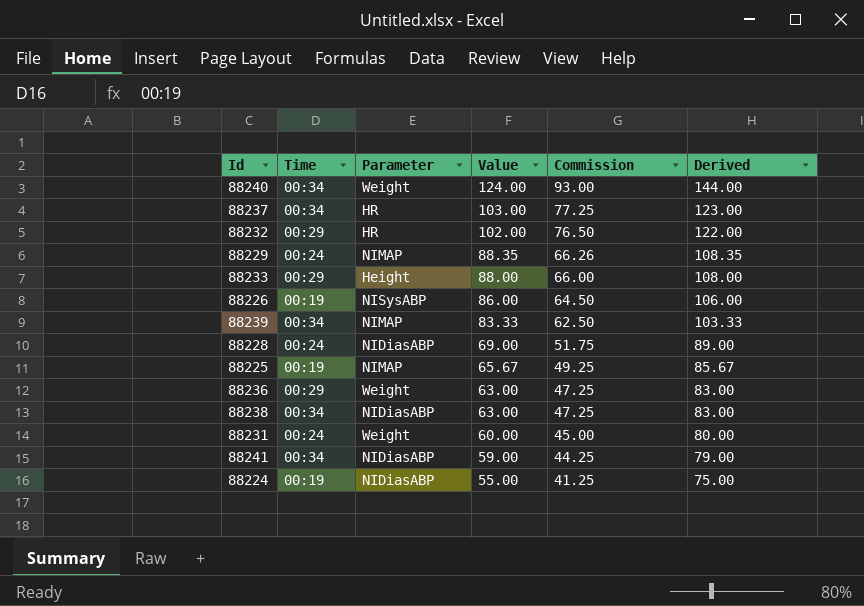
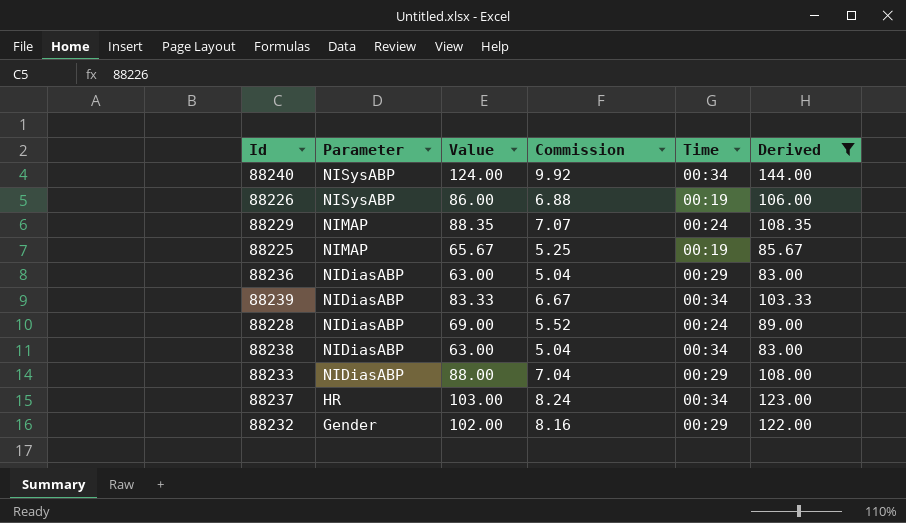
filter: none -> Derived >= 83.00
row order: Value descending -> Parameter descending
column Commission | formula: [Value] * 0.75 -> [Value] * 0.08
column Time | position: 2 -> 5
88240 | Parameter: Weight -> NISysABP
88236 | Parameter: Weight -> NIDiasABP
88239 | Parameter: NIMAP -> NIDiasABP
88233 | Parameter: Height -> NIDiasABP
88232 | Parameter: HR -> Gender

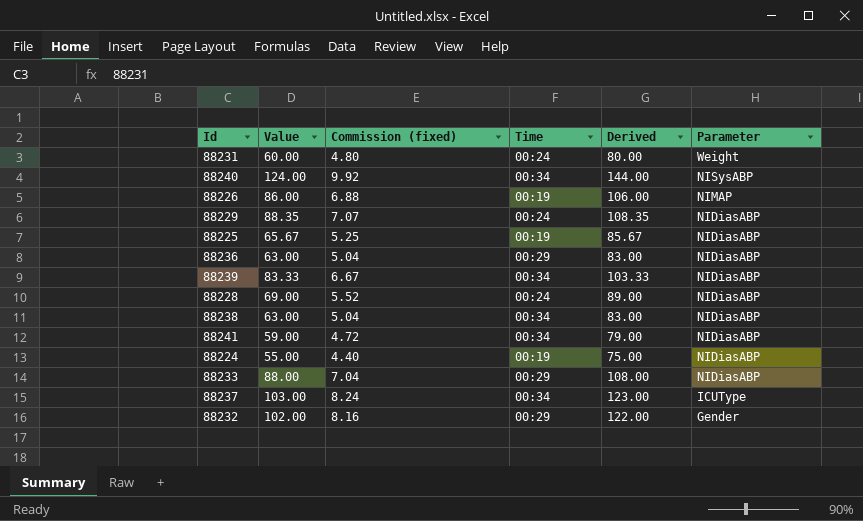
filter: Derived >= 83.00 -> none
column name: Commission -> Commission (fixed)
column Parameter | position: 2 -> 6
88226 | Parameter: NISysABP -> NIMAP
88229 | Parameter: NIMAP -> NIDiasABP
88225 | Parameter: NIMAP -> NIDiasABP
88237 | Parameter: HR -> ICUType

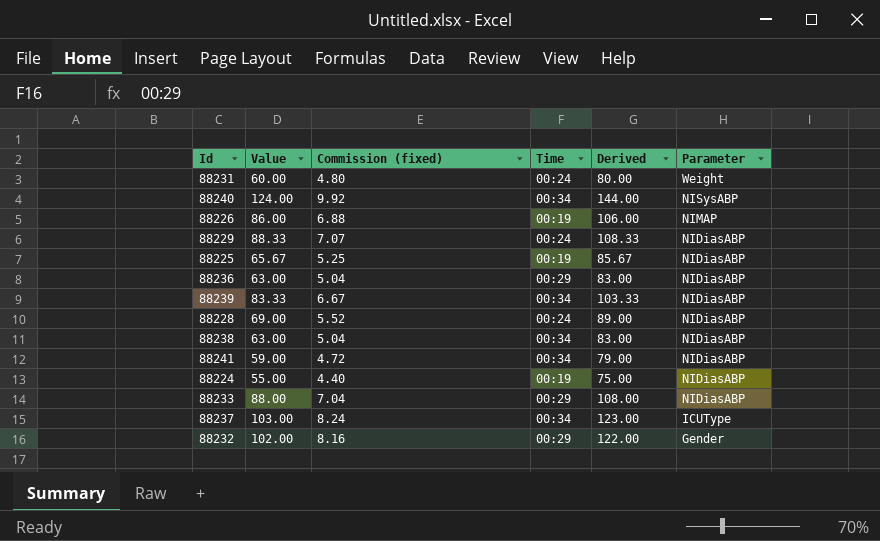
88229 | Value: 88.35 -> 88.33
88229 | Derived: 108.35 -> 108.33

